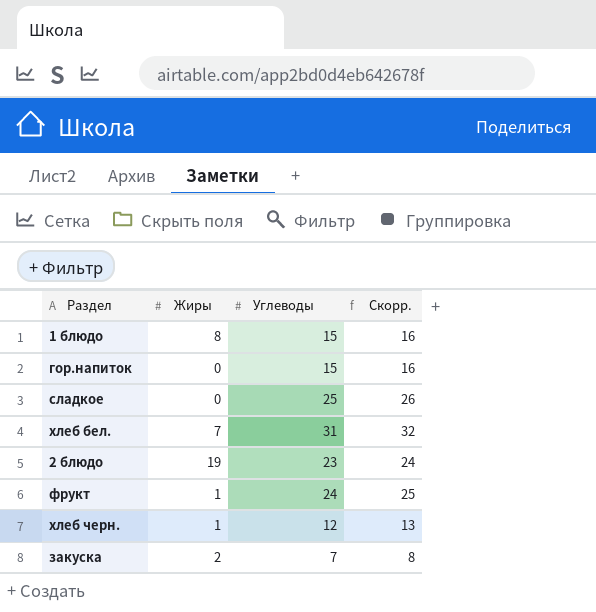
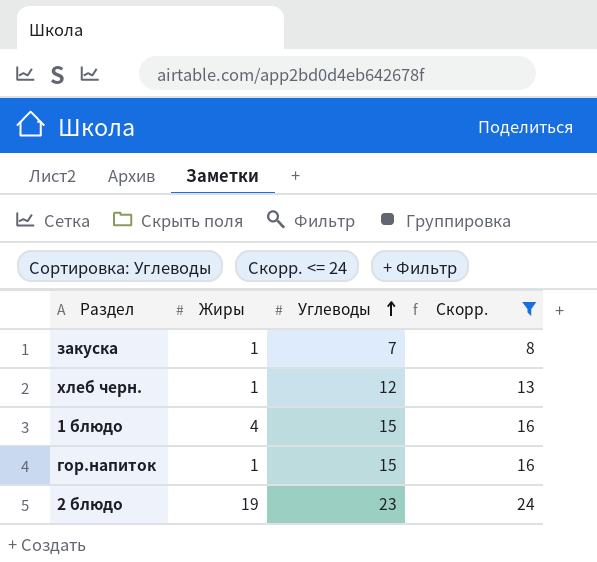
filter: none -> Скорр. <= 24
row order: none -> Углеводы ascending
закуска | Жиры: 2 -> 1
1 блюдо | Жиры: 8 -> 4
гор.напиток | Жиры: 0 -> 1

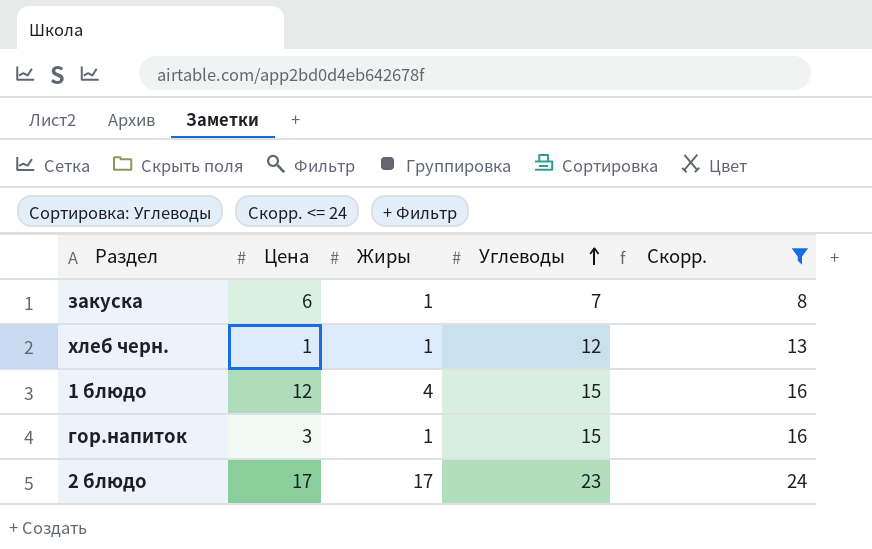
column Цена | position: none -> 2
2 блюдо | Жиры: 19 -> 17

